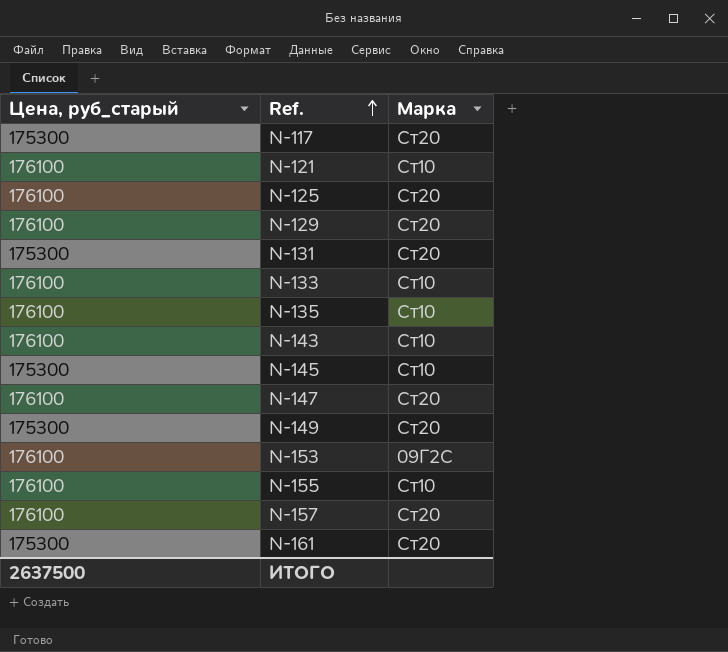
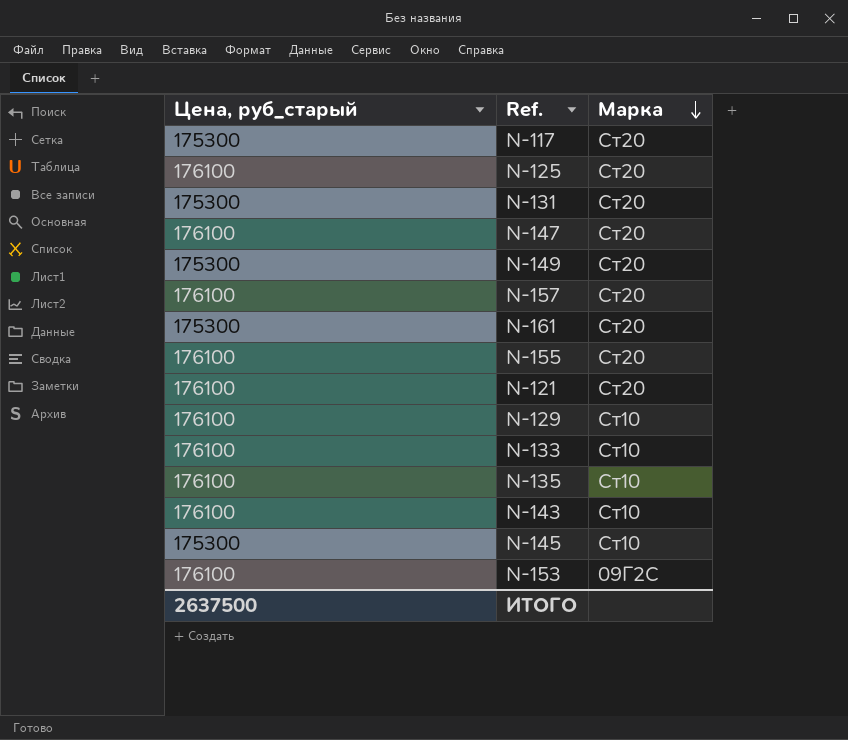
row order: Ref. ascending -> Марка descending
N-155 | Марка: Ст10 -> Ст20
N-121 | Марка: Ст10 -> Ст20
N-129 | Марка: Ст20 -> Ст10

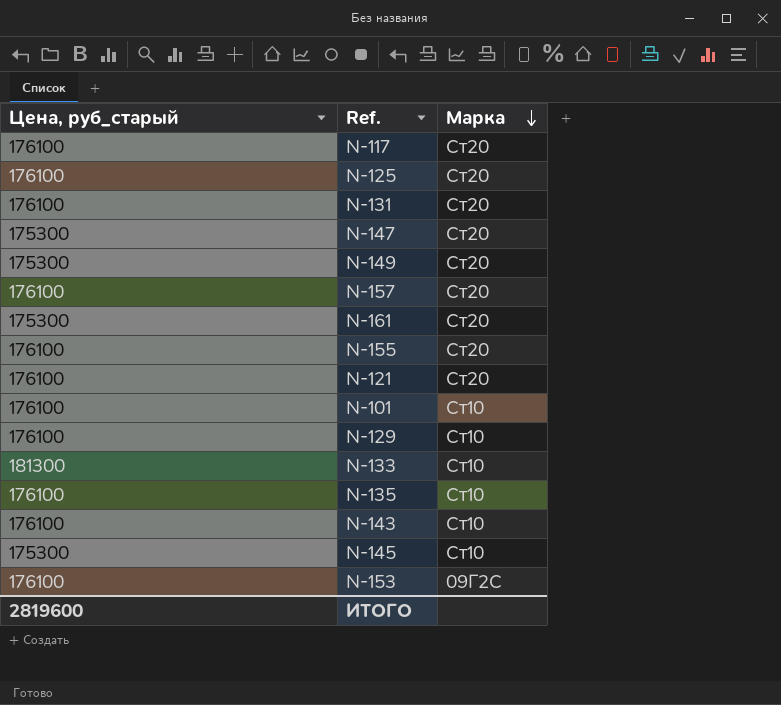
N-117 | Цена, руб_старый: 175300 -> 176100
N-131 | Цена, руб_старый: 175300 -> 176100
N-147 | Цена, руб_старый: 176100 -> 175300
row N-101: none -> 176100 | Ст10
N-133 | Цена, руб_старый: 176100 -> 181300
ИТОГО | Цена, руб_старый: 2637500 -> 2819600

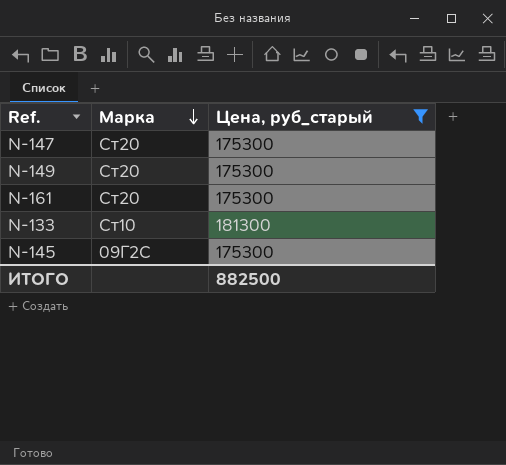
filter: none -> Цена, руб_старый != 176100
column Цена, руб_старый | position: 1 -> 3
N-145 | Марка: Ст10 -> 09Г2С
ИТОГО | Цена, руб_старый: 2819600 -> 882500

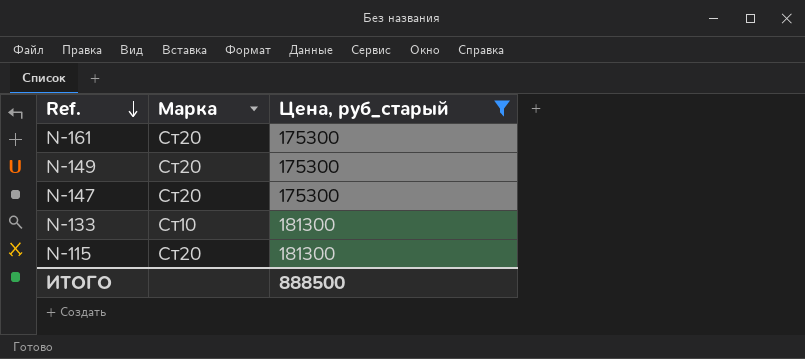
row order: Марка descending -> Ref. descending
row N-145: 09Г2С | 175300 -> none
row N-115: none -> Ст20 | 181300
ИТОГО | Цена, руб_старый: 882500 -> 888500

